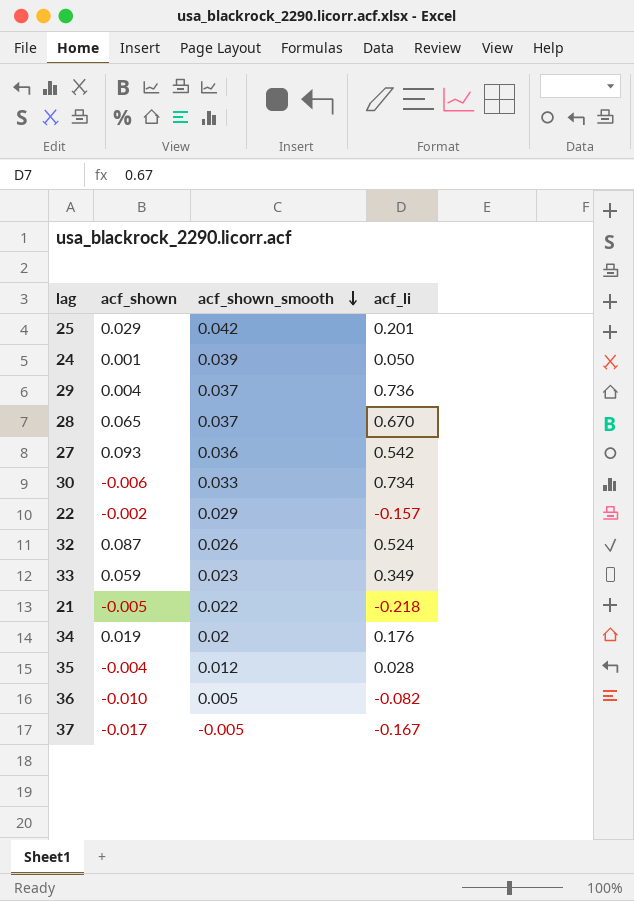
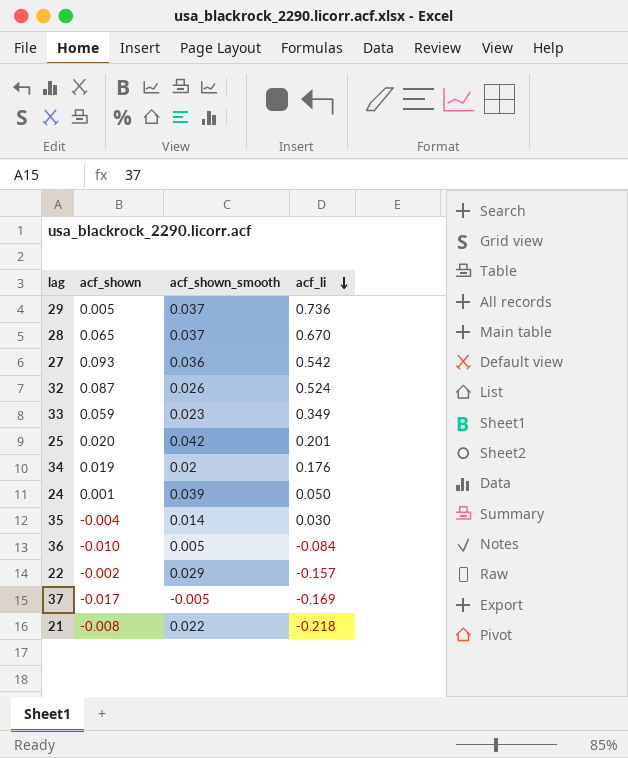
row order: acf_shown_smooth descending -> acf_li descending
row 30: -0.006 | 0.033 | 0.734 -> none
29 | acf_shown: 0.004 -> 0.005
25 | acf_shown: 0.029 -> 0.020
35 | acf_shown_smooth: 0.012 -> 0.014
35 | acf_li: 0.028 -> 0.030
36 | acf_li: -0.082 -> -0.084
37 | acf_li: -0.167 -> -0.169
21 | acf_shown: -0.005 -> -0.008

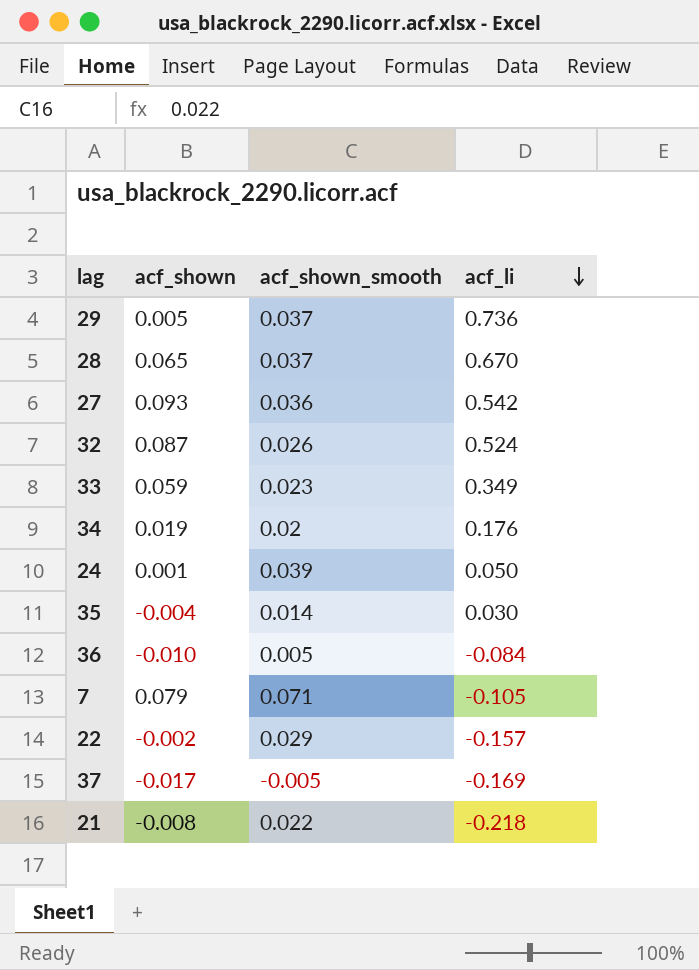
row 25: 0.020 | 0.042 | 0.201 -> none
row 7: none -> 0.079 | 0.071 | -0.105

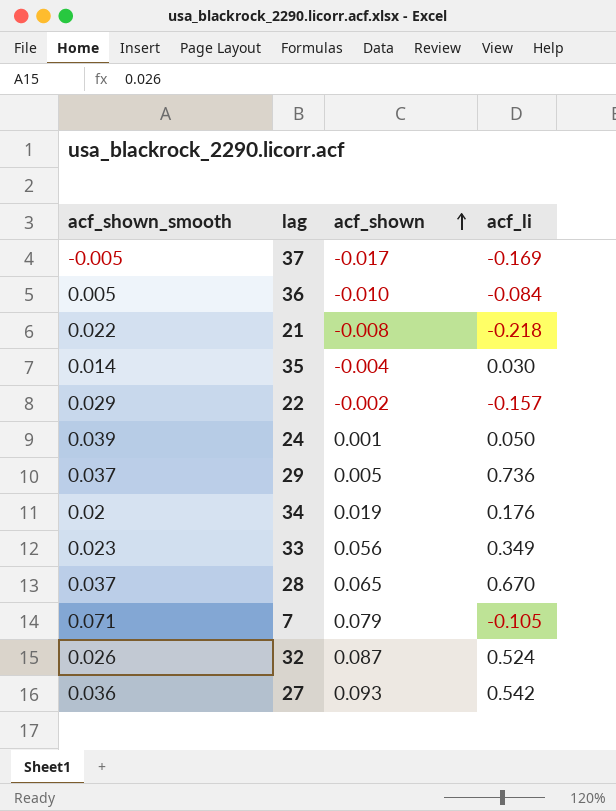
row order: acf_li descending -> acf_shown ascending
column acf_shown_smooth | position: 3 -> 1
33 | acf_shown: 0.059 -> 0.056

